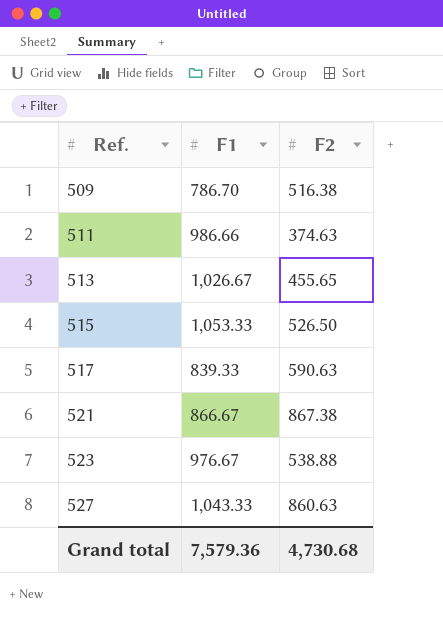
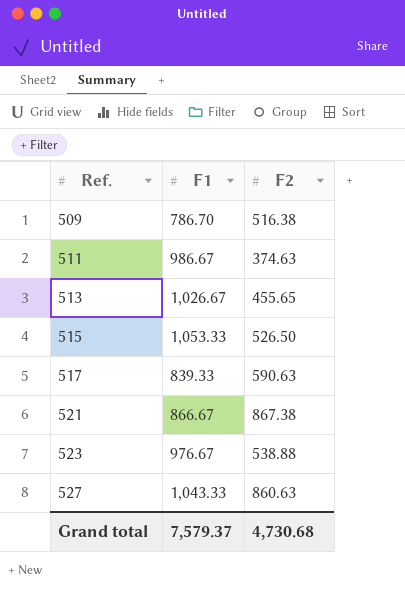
511 | F1: 986.66 -> 986.67
Grand total | F1: 7,579.36 -> 7,579.37

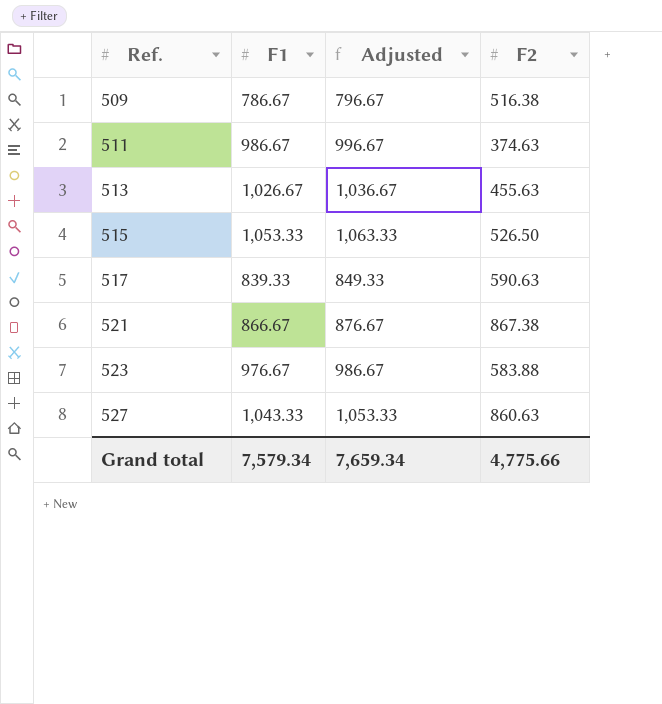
column Adjusted | formula: none -> [F1] + 10
509 | F1: 786.70 -> 786.67
513 | F2: 455.65 -> 455.63
523 | F2: 538.88 -> 583.88
Grand total | F1: 7,579.37 -> 7,579.34
Grand total | F2: 4,730.68 -> 4,775.66

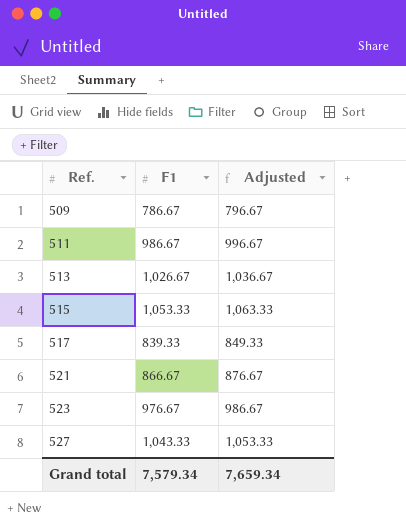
column F2 | position: 4 -> none

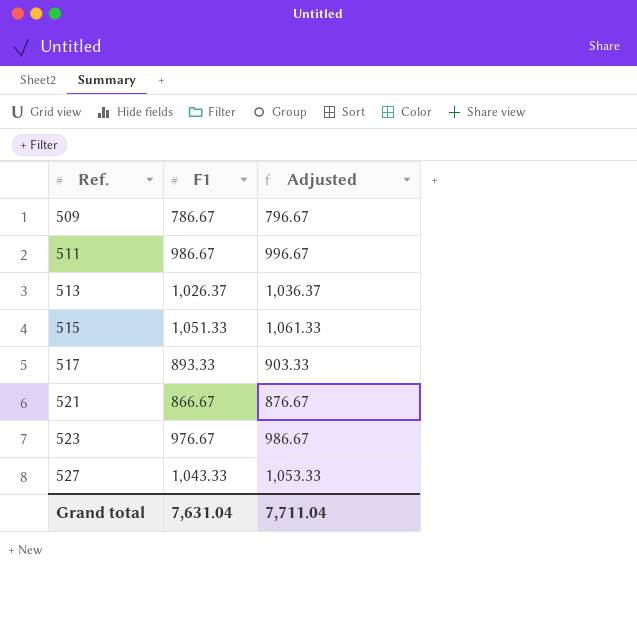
513 | F1: 1,026.67 -> 1,026.37
513 | Adjusted: 1,036.67 -> 1,036.37
515 | F1: 1,053.33 -> 1,051.33
515 | Adjusted: 1,063.33 -> 1,061.33
517 | F1: 839.33 -> 893.33
517 | Adjusted: 849.33 -> 903.33
Grand total | F1: 7,579.34 -> 7,631.04
Grand total | Adjusted: 7,659.34 -> 7,711.04

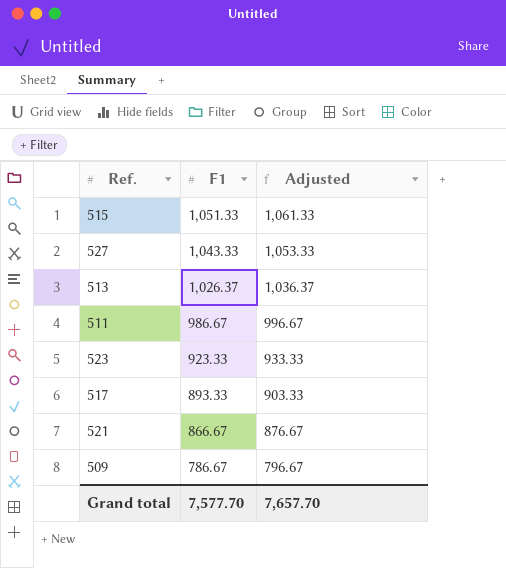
row order: Ref. ascending -> F1 descending
523 | F1: 976.67 -> 923.33
523 | Adjusted: 986.67 -> 933.33
Grand total | F1: 7,631.04 -> 7,577.70
Grand total | Adjusted: 7,711.04 -> 7,657.70

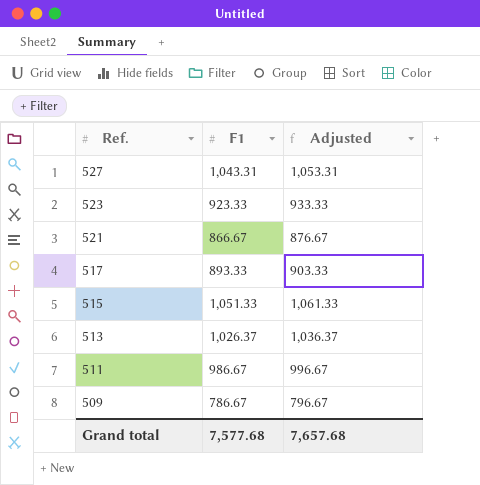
row order: F1 descending -> Ref. descending
527 | F1: 1,043.33 -> 1,043.31
527 | Adjusted: 1,053.33 -> 1,053.31
Grand total | F1: 7,577.70 -> 7,577.68
Grand total | Adjusted: 7,657.70 -> 7,657.68

